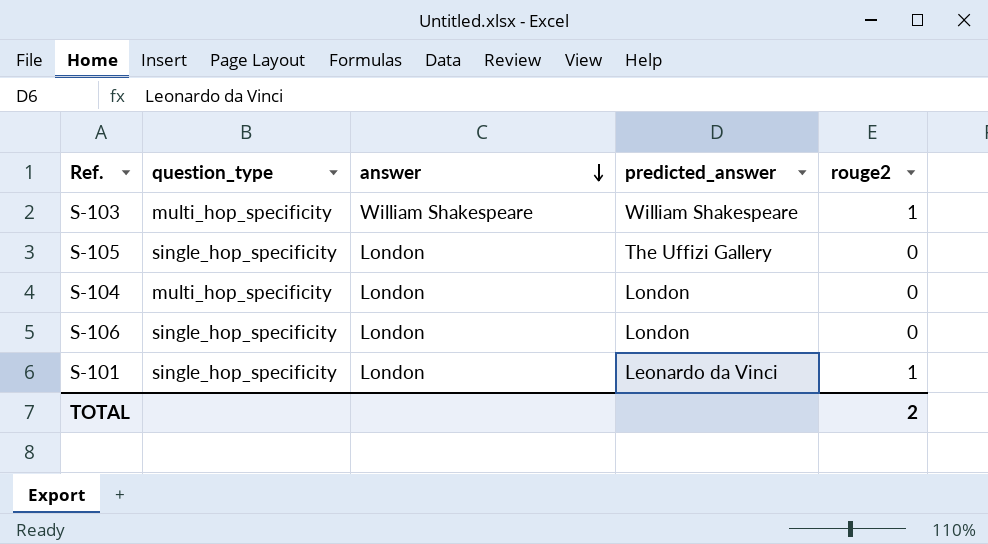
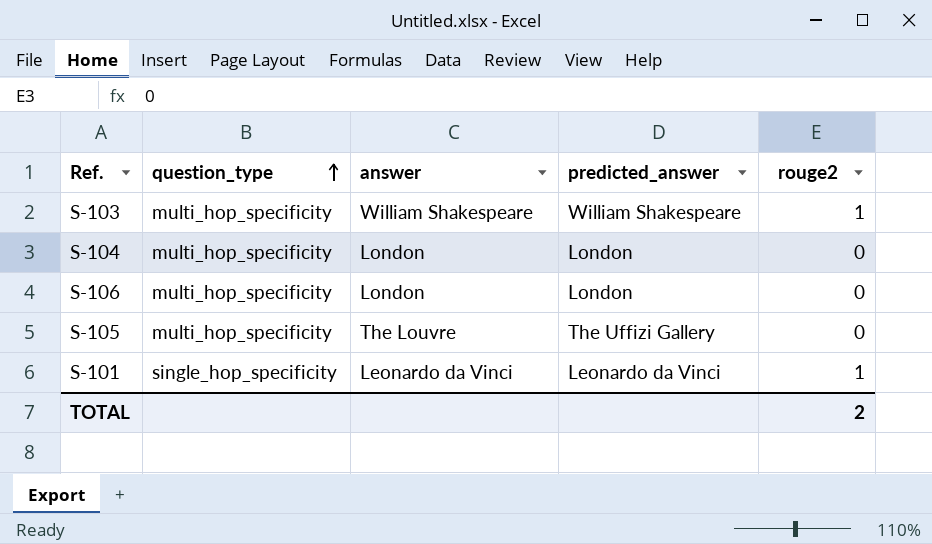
row order: answer descending -> question_type ascending
S-106 | question_type: single_hop_specificity -> multi_hop_specificity
S-105 | question_type: single_hop_specificity -> multi_hop_specificity
S-105 | answer: London -> The Louvre
S-101 | answer: London -> Leonardo da Vinci

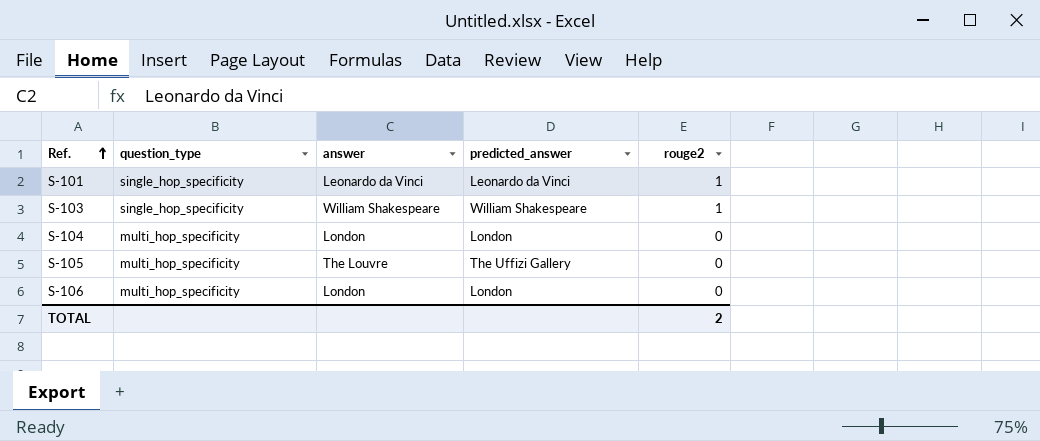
row order: question_type ascending -> Ref. ascending
S-103 | question_type: multi_hop_specificity -> single_hop_specificity

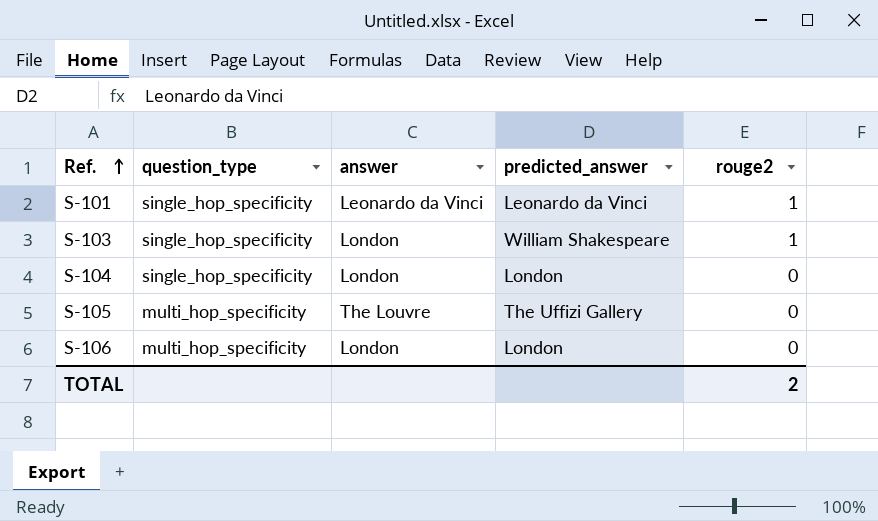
S-103 | answer: William Shakespeare -> London
S-104 | question_type: multi_hop_specificity -> single_hop_specificity

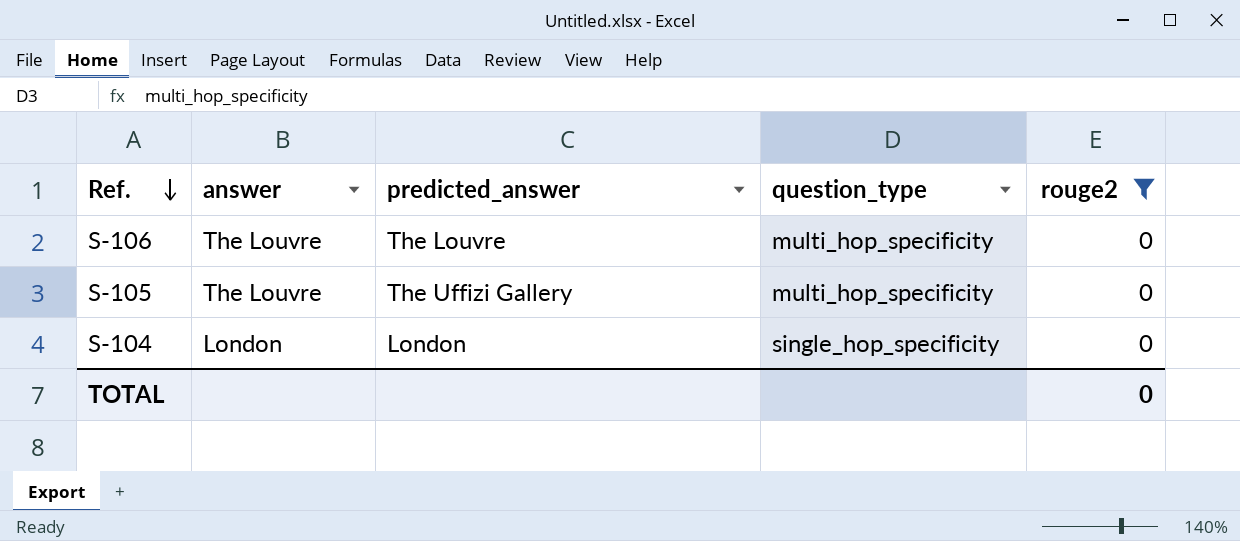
filter: none -> rouge2 = 0
row order: Ref. ascending -> Ref. descending
column question_type | position: 2 -> 4
S-106 | answer: London -> The Louvre
S-106 | predicted_answer: London -> The Louvre
TOTAL | rouge2: 2 -> 0

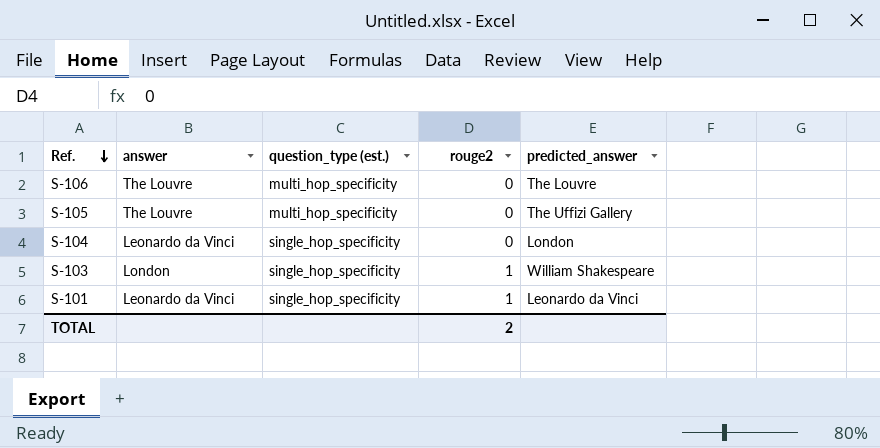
filter: rouge2 = 0 -> none
column name: question_type -> question_type (est.)
column predicted_answer | position: 3 -> 5
S-104 | answer: London -> Leonardo da Vinci
TOTAL | rouge2: 0 -> 2

